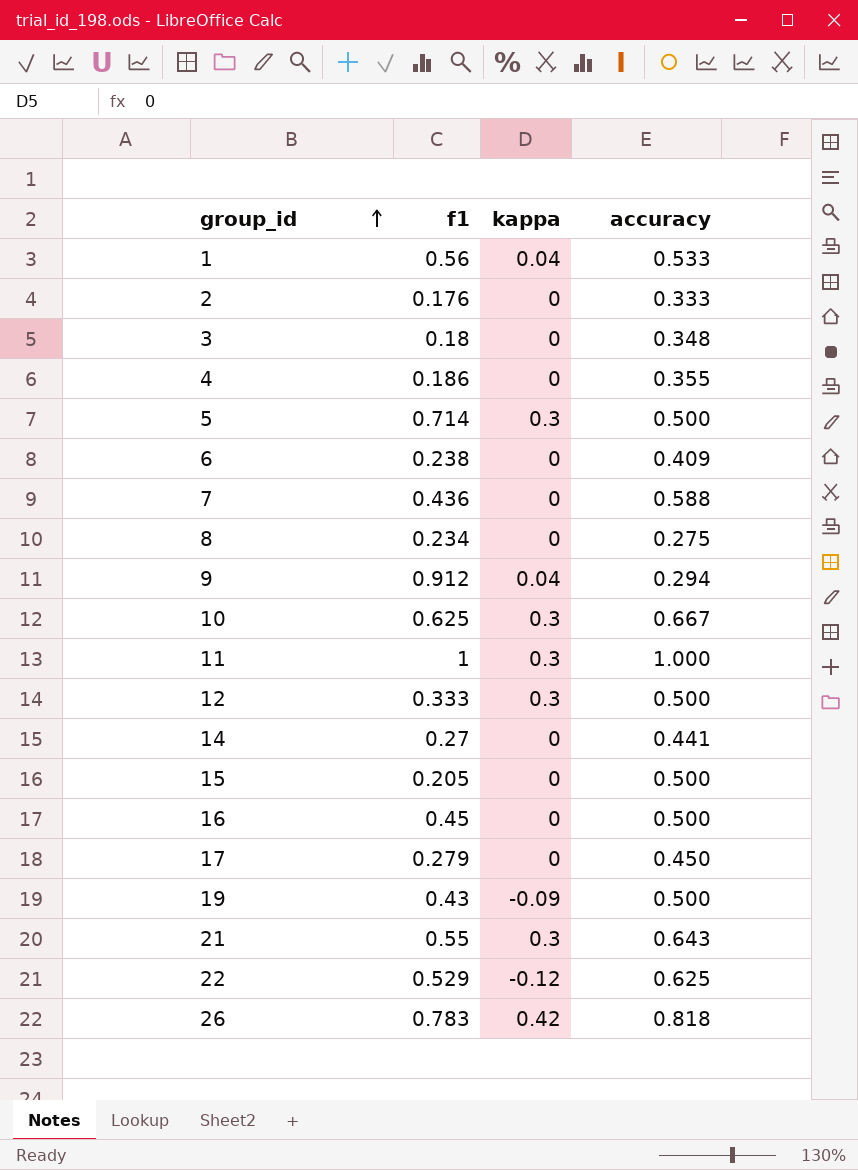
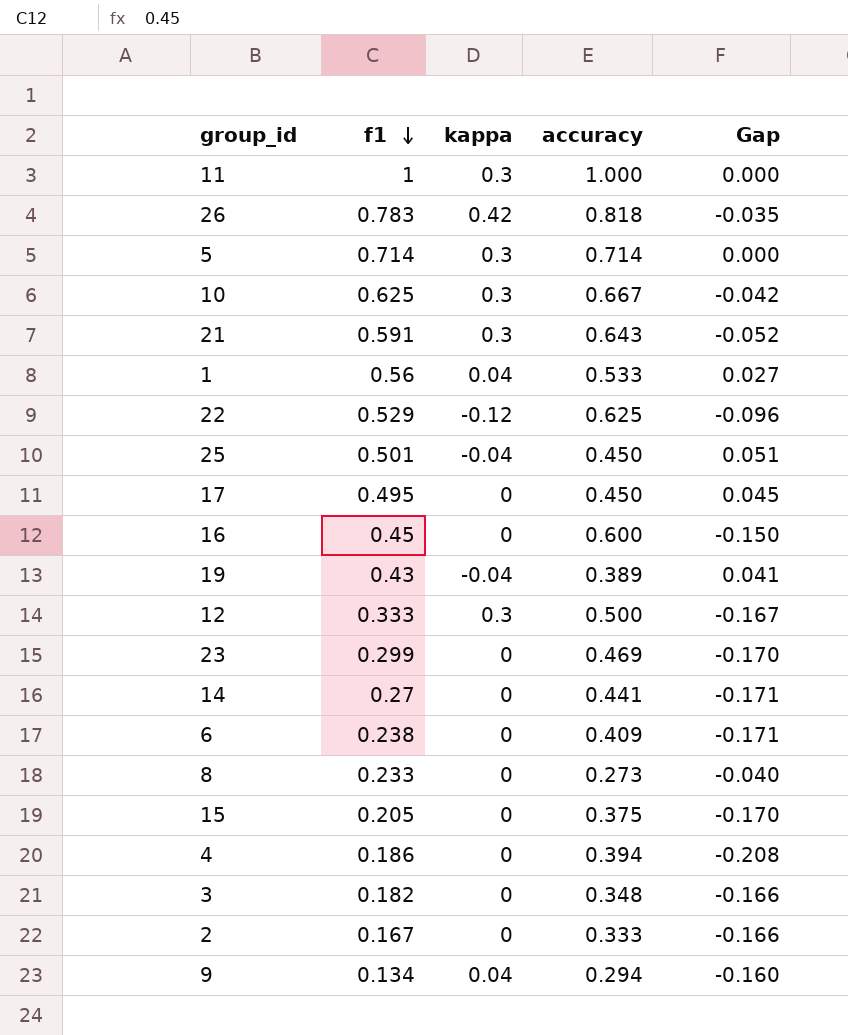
row order: group_id ascending -> f1 descending
column Gap | formula: none -> [f1] - [accuracy]
row 7: 0.436 | 0 | 0.588 -> none
5 | accuracy: 0.500 -> 0.714
21 | f1: 0.55 -> 0.591
row 25: none -> 0.501 | -0.04 | 0.450 | 0.051
17 | f1: 0.279 -> 0.495
16 | accuracy: 0.500 -> 0.600
19 | kappa: -0.09 -> -0.04
19 | accuracy: 0.500 -> 0.389
row 23: none -> 0.299 | 0 | 0.469 | -0.170
8 | f1: 0.234 -> 0.233
8 | accuracy: 0.275 -> 0.273
15 | accuracy: 0.500 -> 0.375
4 | accuracy: 0.355 -> 0.394
3 | f1: 0.18 -> 0.182
2 | f1: 0.176 -> 0.167
9 | f1: 0.912 -> 0.134

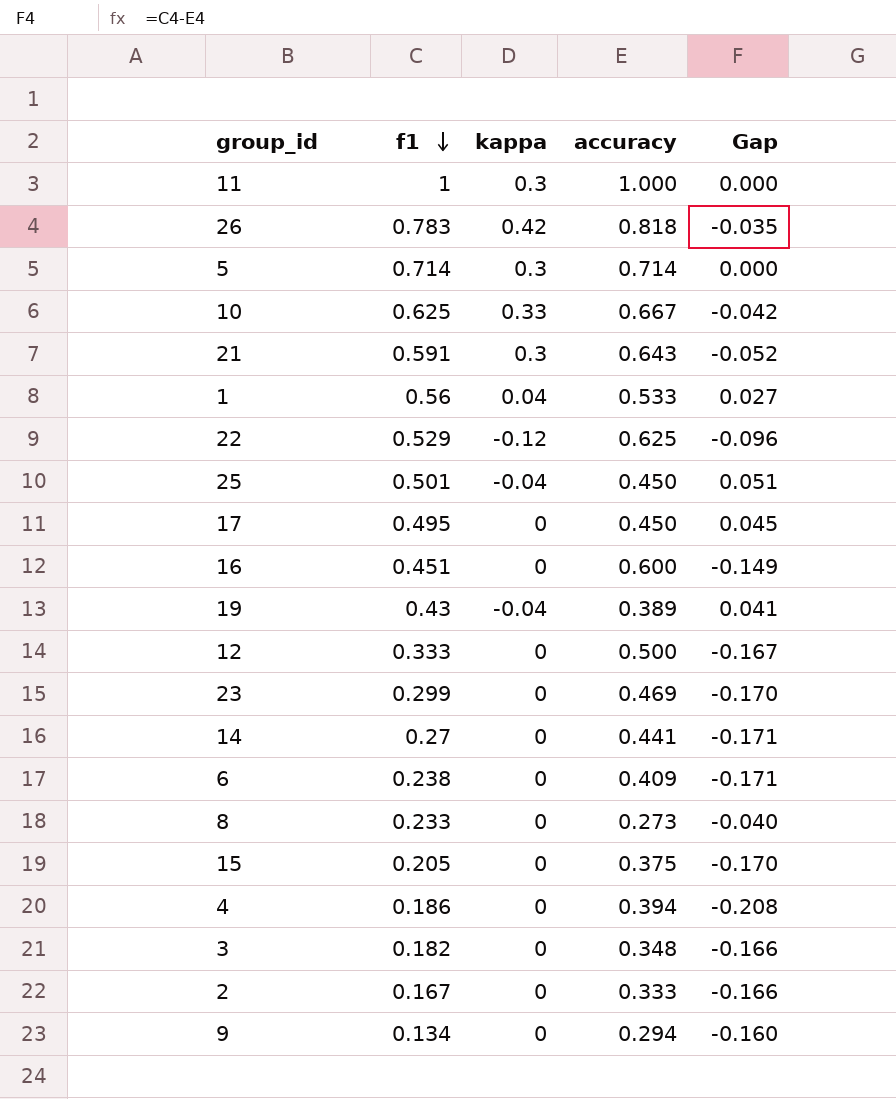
10 | kappa: 0.3 -> 0.33
16 | f1: 0.45 -> 0.451
16 | Gap: -0.150 -> -0.149
12 | kappa: 0.3 -> 0
9 | kappa: 0.04 -> 0

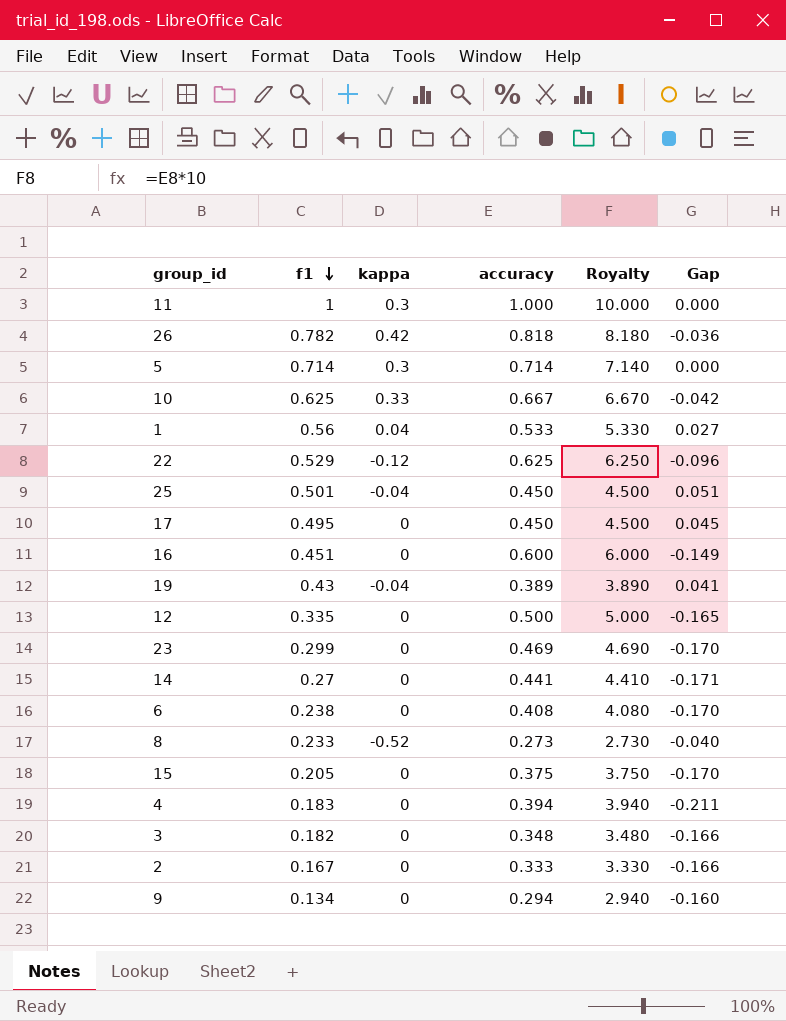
column Royalty | formula: none -> [accuracy] * 10
row 21: 0.591 | 0.3 | 0.643 | -0.052 -> none
26 | f1: 0.783 -> 0.782
26 | Gap: -0.035 -> -0.036
12 | f1: 0.333 -> 0.335
12 | Gap: -0.167 -> -0.165
6 | accuracy: 0.409 -> 0.408
6 | Gap: -0.171 -> -0.170
8 | kappa: 0 -> -0.52
4 | f1: 0.186 -> 0.183
4 | Gap: -0.208 -> -0.211

